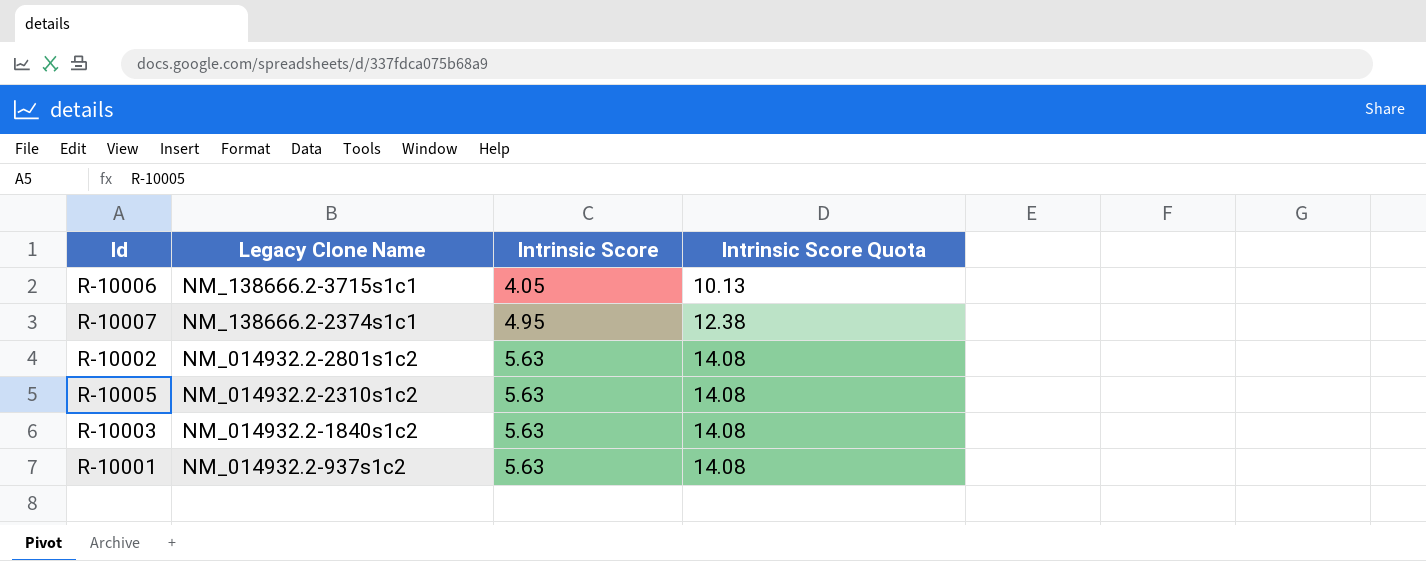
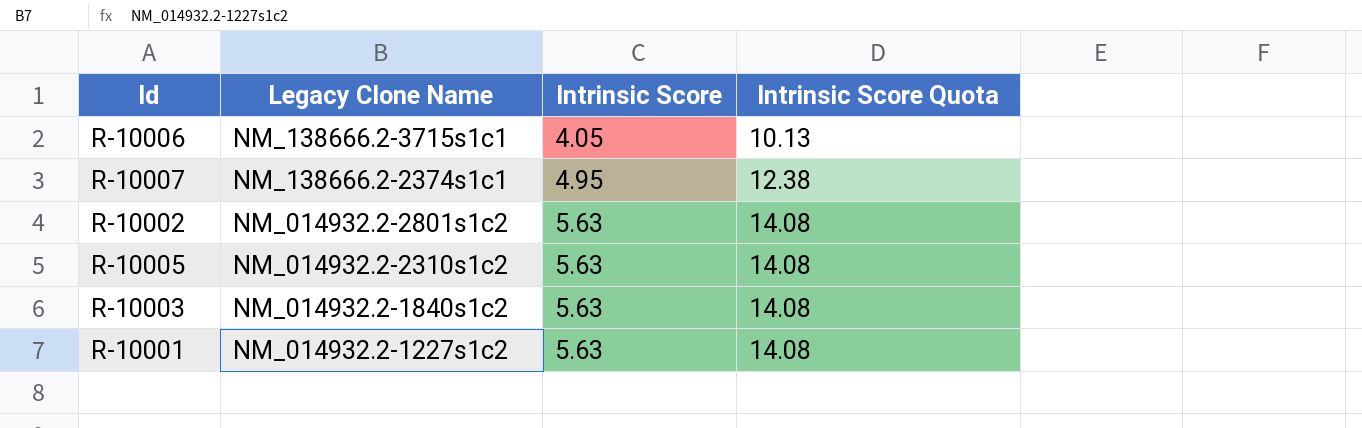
R-10001 | Legacy Clone Name: NM_014932.2-937s1c2 -> NM_014932.2-1227s1c2

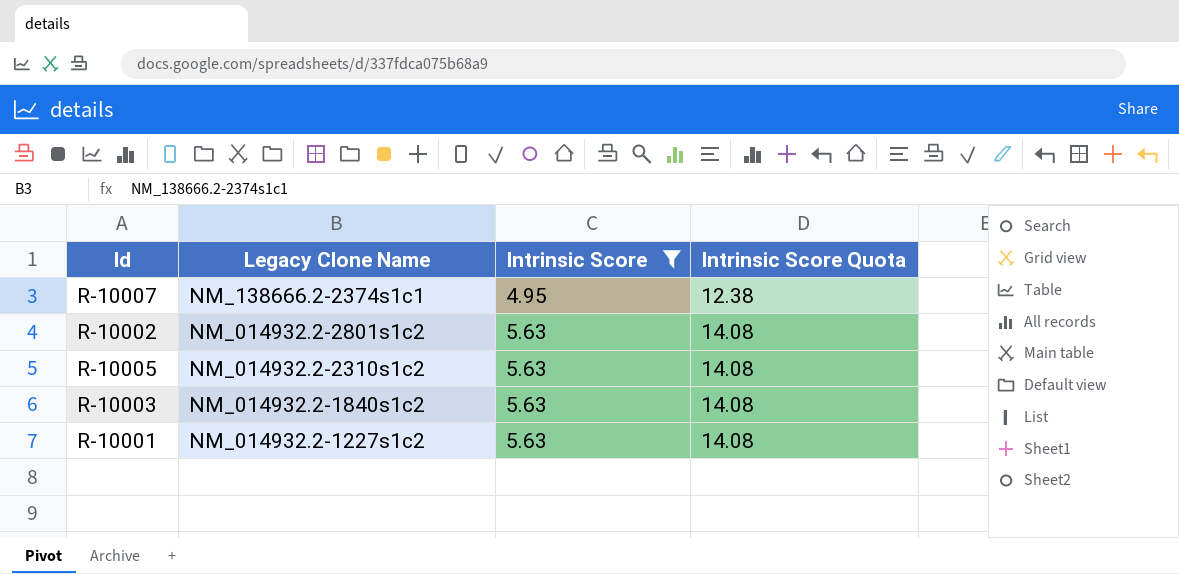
filter: none -> Intrinsic Score != 4.05

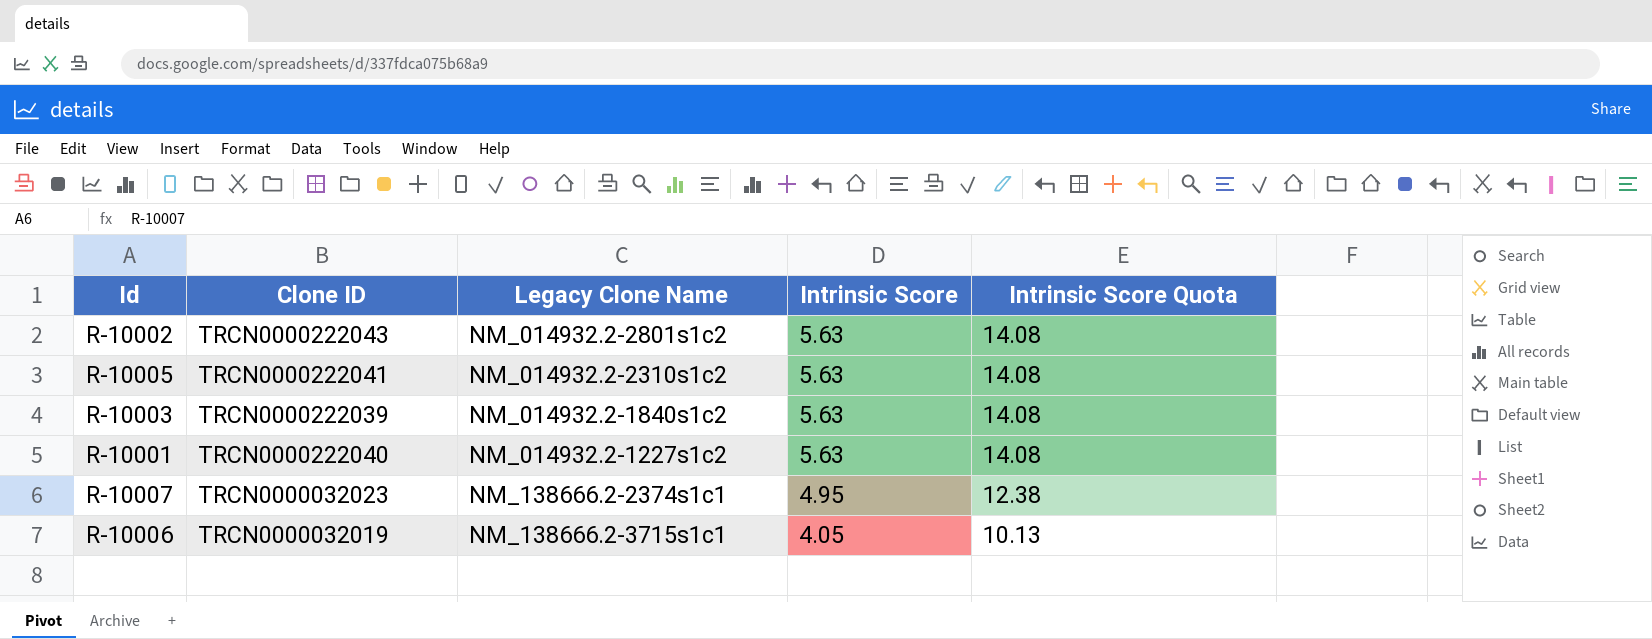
filter: Intrinsic Score != 4.05 -> none
row order: Legacy Clone Name descending -> Intrinsic Score descending
column Clone ID | position: none -> 2

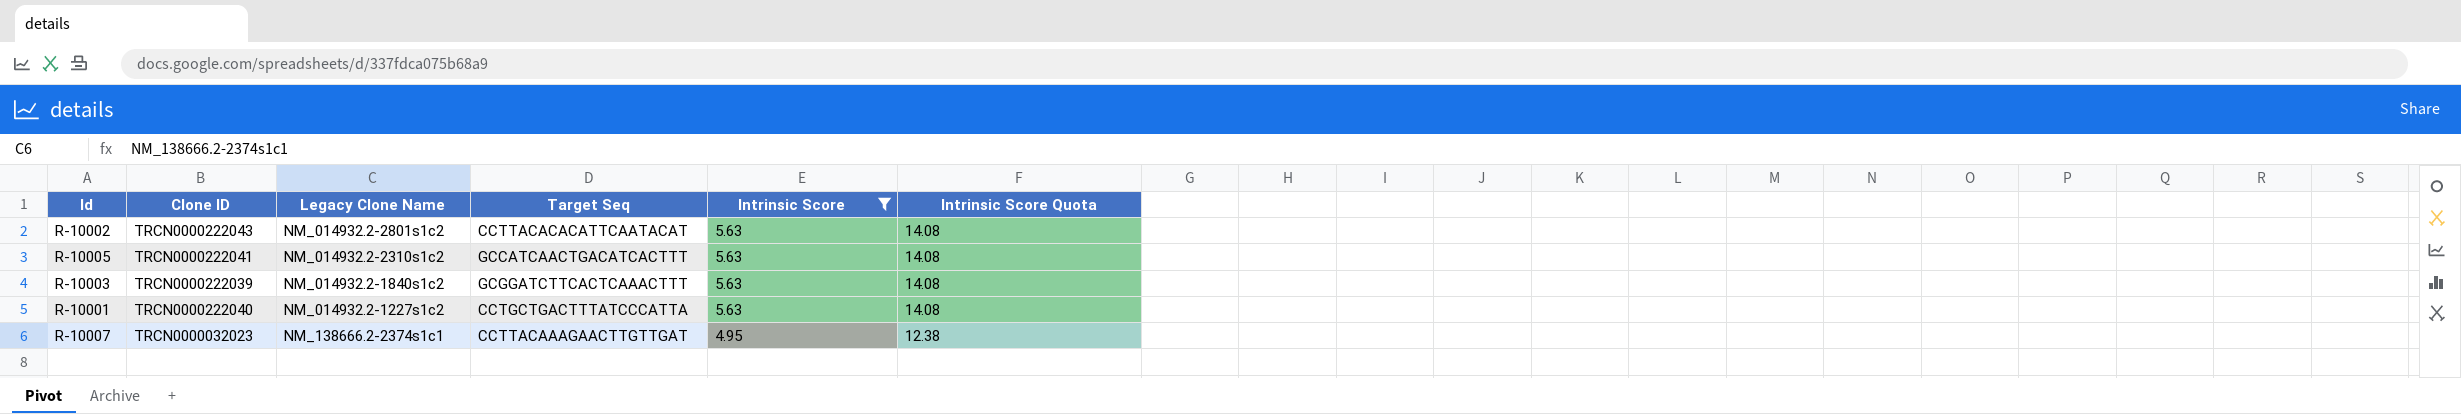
filter: none -> Intrinsic Score != 4.05
column Target Seq | position: none -> 4

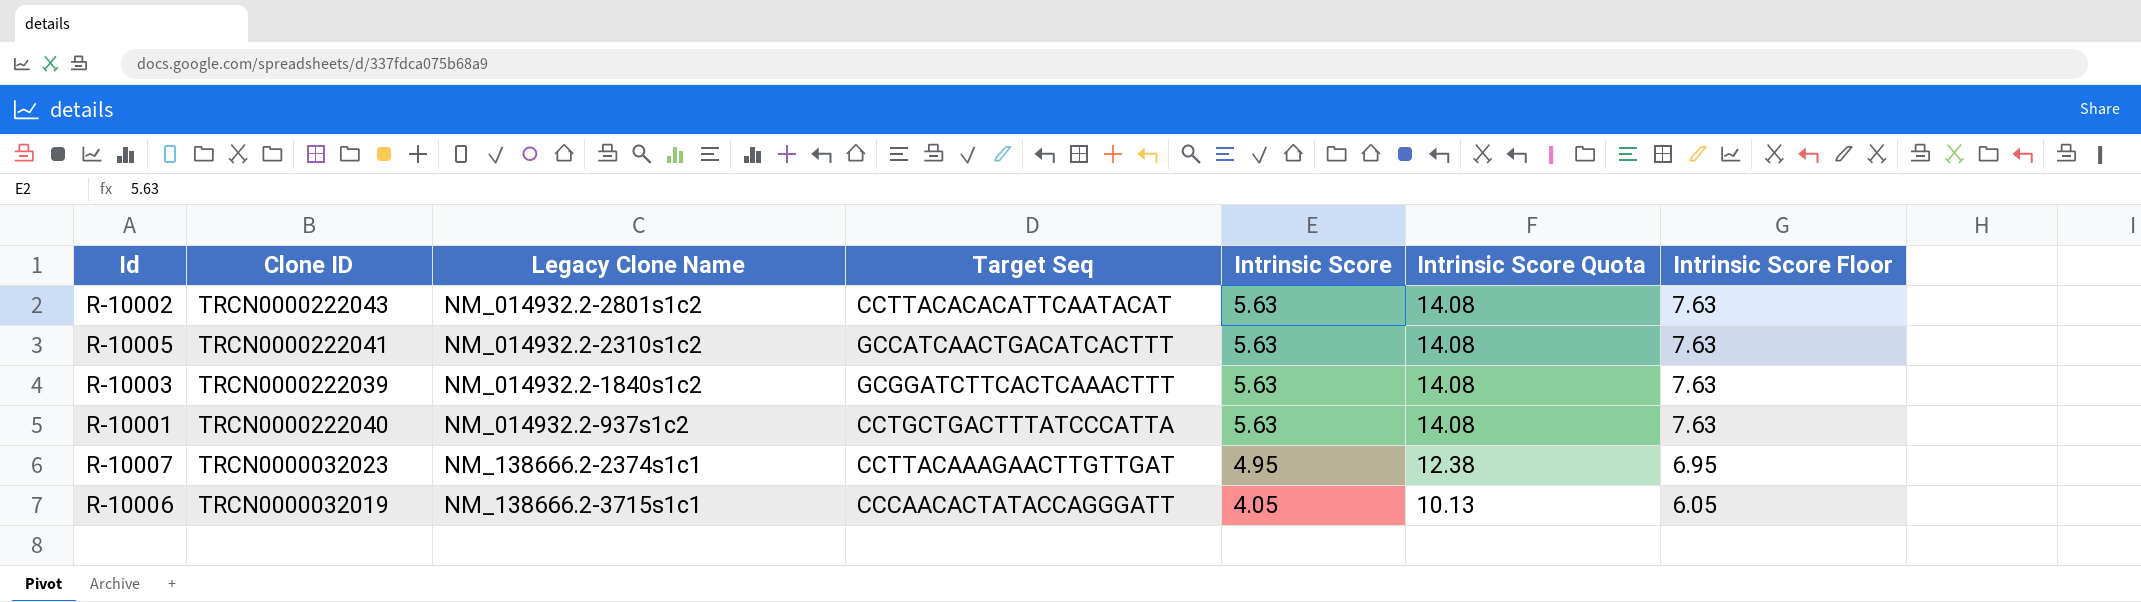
filter: Intrinsic Score != 4.05 -> none
column Intrinsic Score Floor | formula: none -> [Intrinsic Score] + 2
R-10001 | Legacy Clone Name: NM_014932.2-1227s1c2 -> NM_014932.2-937s1c2

